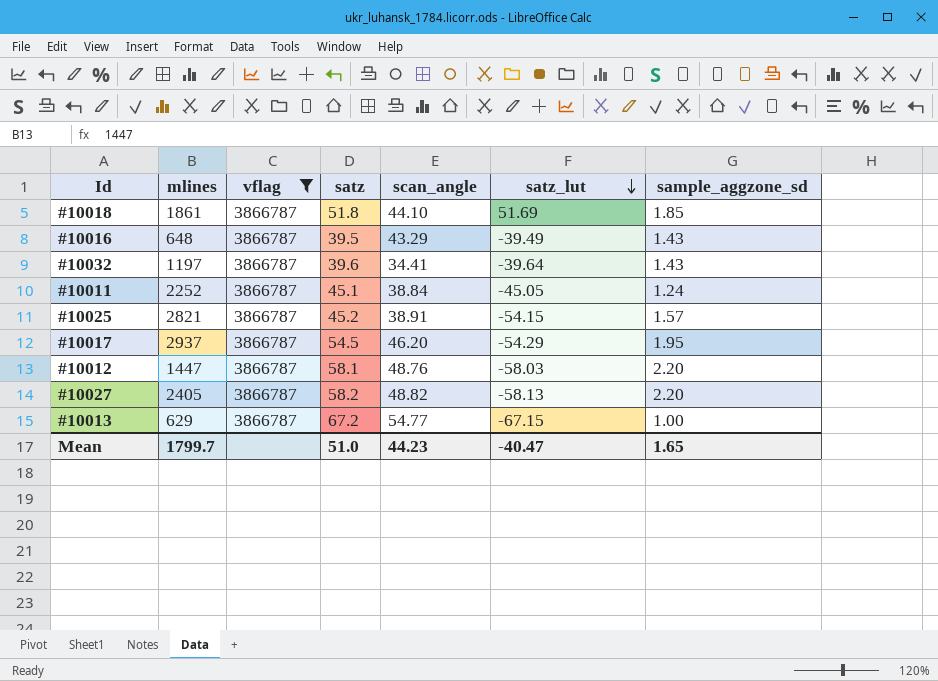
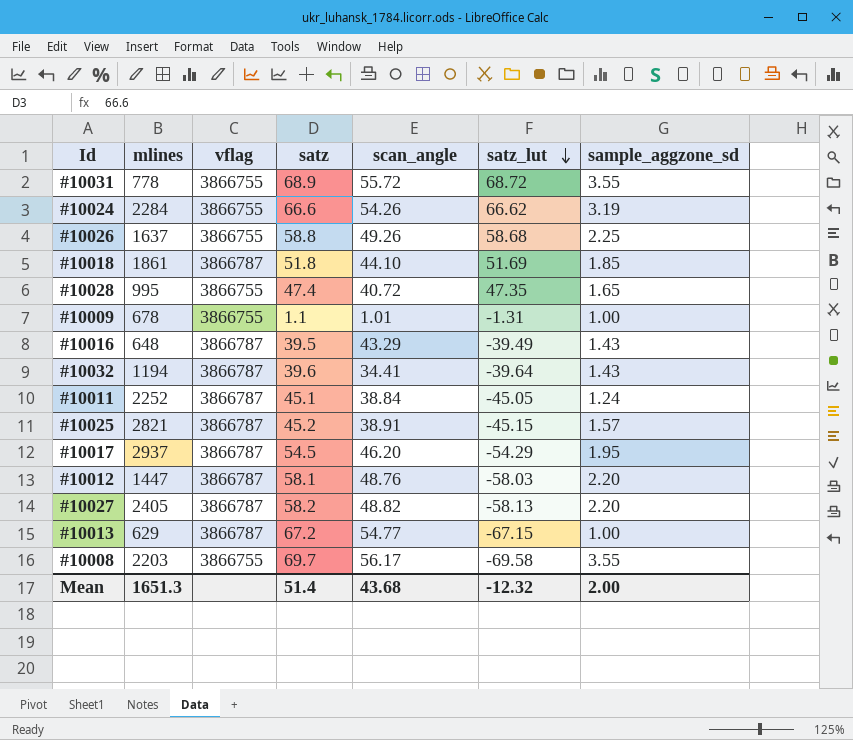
filter: vflag = 3866787 -> none
#10032 | mlines: 1197 -> 1194
#10025 | satz_lut: -54.15 -> -45.15
Mean | mlines: 1799.7 -> 1651.3
Mean | satz: 51.0 -> 51.4
Mean | scan_angle: 44.23 -> 43.68
Mean | satz_lut: -40.47 -> -12.32
Mean | sample_aggzone_sd: 1.65 -> 2.00

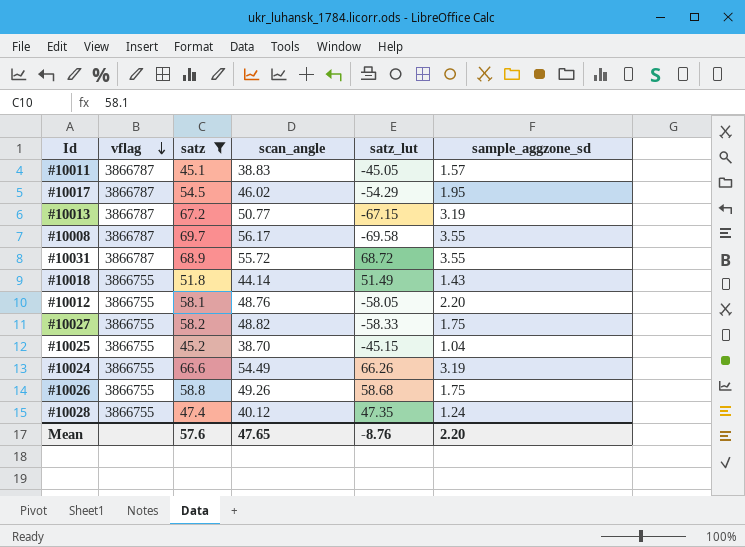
filter: none -> satz >= 45.1
row order: satz_lut descending -> vflag descending
column mlines | position: 2 -> none
#10011 | scan_angle: 38.84 -> 38.83
#10011 | sample_aggzone_sd: 1.24 -> 1.57
#10017 | scan_angle: 46.20 -> 46.02
#10013 | scan_angle: 54.77 -> 50.77
#10013 | sample_aggzone_sd: 1.00 -> 3.19
#10008 | vflag: 3866755 -> 3866787
#10031 | vflag: 3866755 -> 3866787
#10018 | vflag: 3866787 -> 3866755
#10018 | scan_angle: 44.10 -> 44.14
#10018 | satz_lut: 51.69 -> 51.49
#10018 | sample_aggzone_sd: 1.85 -> 1.43
#10012 | vflag: 3866787 -> 3866755
#10012 | satz_lut: -58.03 -> -58.05
#10027 | vflag: 3866787 -> 3866755
#10027 | satz_lut: -58.13 -> -58.33
#10027 | sample_aggzone_sd: 2.20 -> 1.75
#10025 | vflag: 3866787 -> 3866755
#10025 | scan_angle: 38.91 -> 38.70
#10025 | sample_aggzone_sd: 1.57 -> 1.04
#10024 | scan_angle: 54.26 -> 54.49
#10024 | satz_lut: 66.62 -> 66.26
#10026 | sample_aggzone_sd: 2.25 -> 1.75
#10028 | scan_angle: 40.72 -> 40.12
#10028 | sample_aggzone_sd: 1.65 -> 1.24
Mean | satz: 51.4 -> 57.6
Mean | scan_angle: 43.68 -> 47.65
Mean | satz_lut: -12.32 -> -8.76
Mean | sample_aggzone_sd: 2.00 -> 2.20

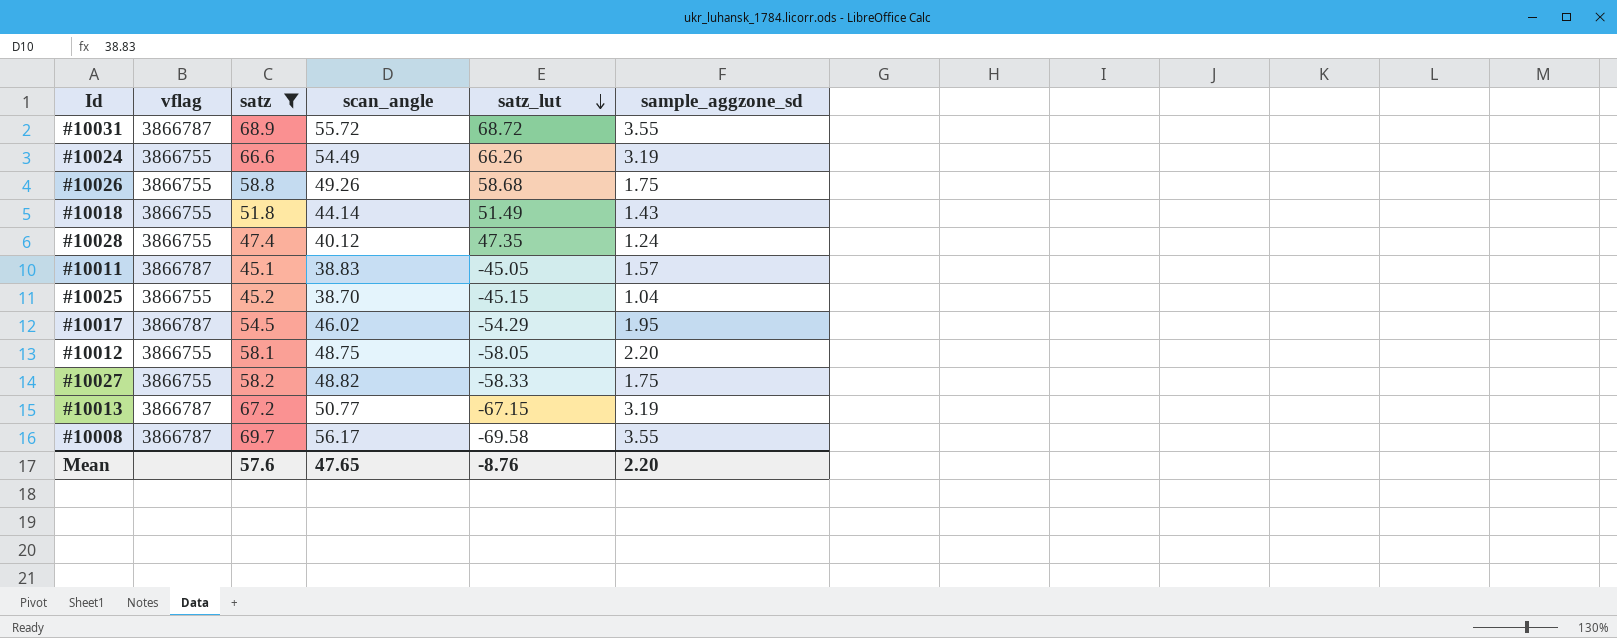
row order: vflag descending -> satz_lut descending
#10012 | scan_angle: 48.76 -> 48.75

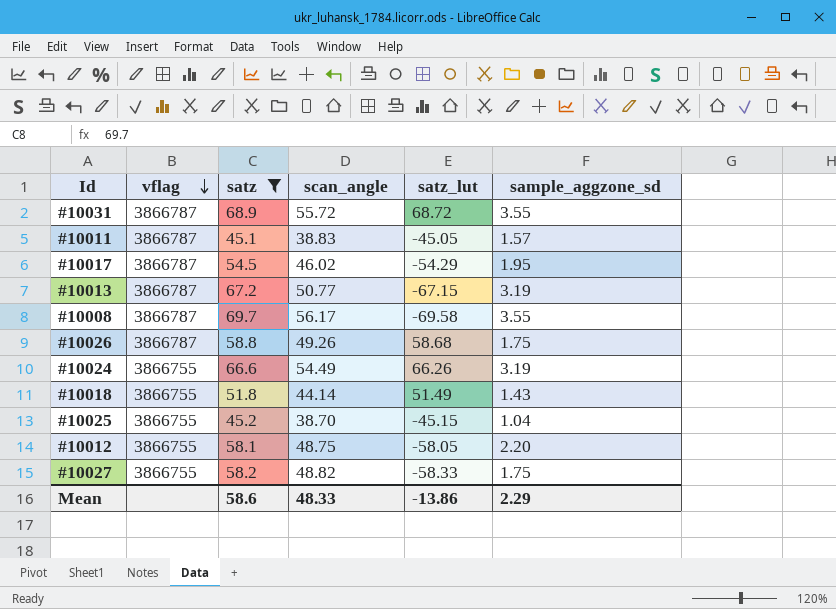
row order: satz_lut descending -> vflag descending
row #10028: 3866755 | 47.4 | 40.12 | 47.35 | 1.24 -> none
#10026 | vflag: 3866755 -> 3866787
Mean | satz: 57.6 -> 58.6
Mean | scan_angle: 47.65 -> 48.33
Mean | satz_lut: -8.76 -> -13.86
Mean | sample_aggzone_sd: 2.20 -> 2.29

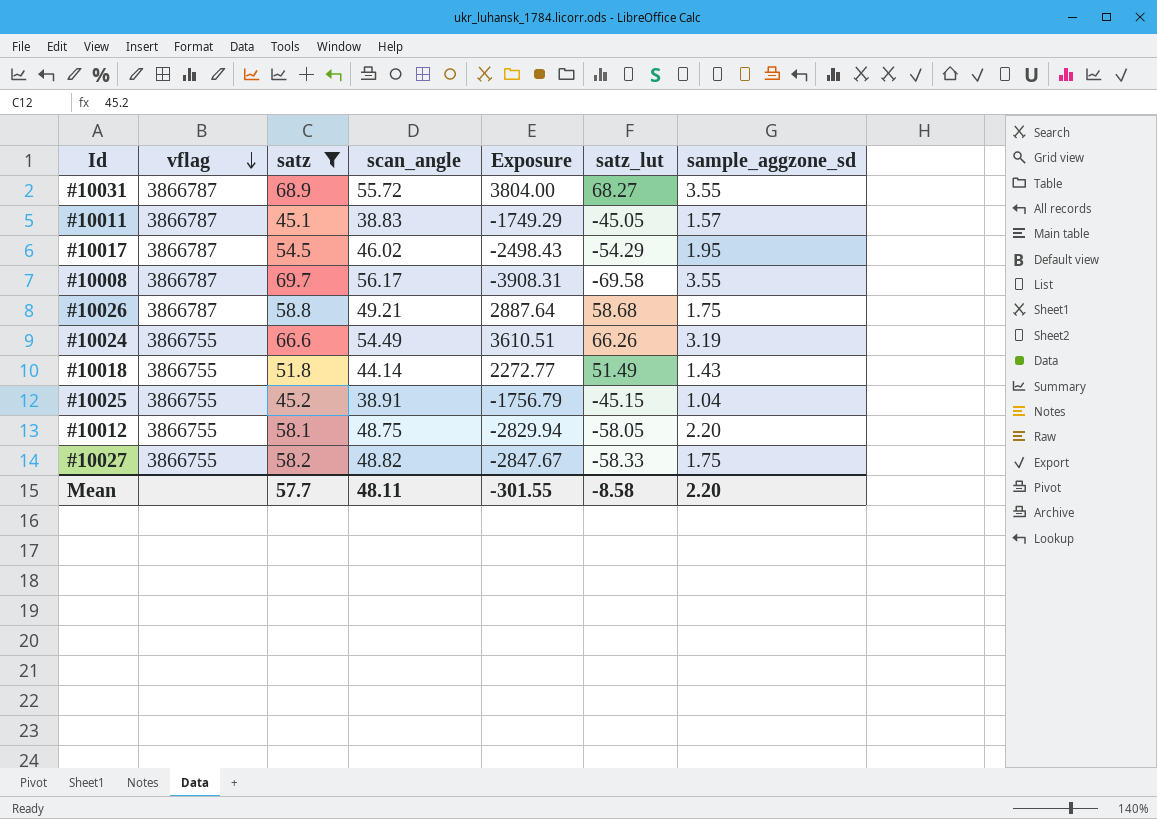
column Exposure | formula: none -> [scan_angle] * [satz_lut]
row #10013: 3866787 | 67.2 | 50.77 | -67.15 | 3.19 -> none
#10031 | satz_lut: 68.72 -> 68.27
#10026 | scan_angle: 49.26 -> 49.21
#10025 | scan_angle: 38.70 -> 38.91
Mean | satz: 58.6 -> 57.7
Mean | scan_angle: 48.33 -> 48.11
Mean | satz_lut: -13.86 -> -8.58
Mean | sample_aggzone_sd: 2.29 -> 2.20

